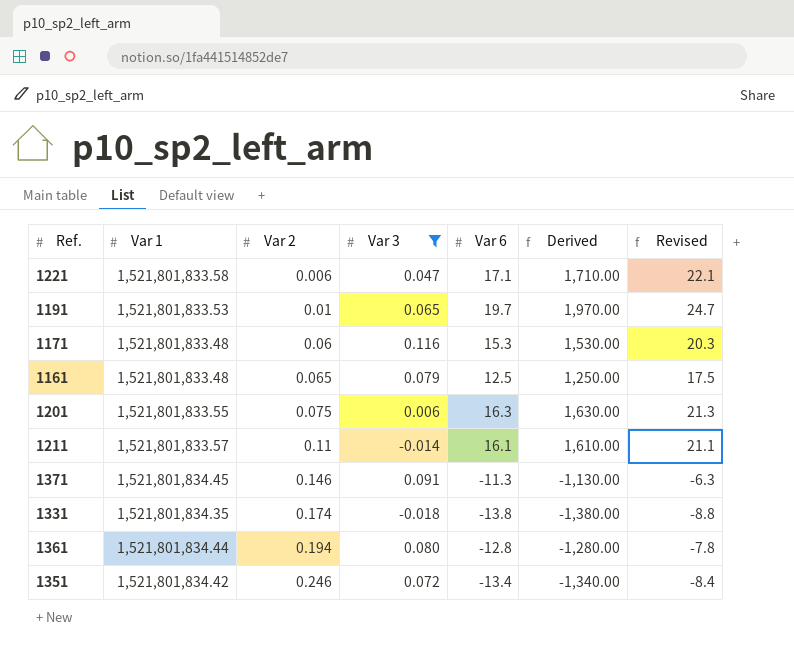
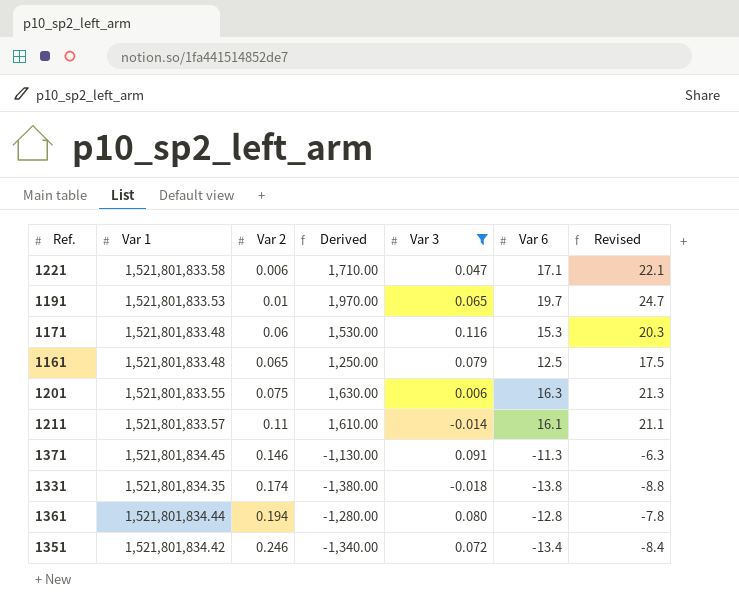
column Derived | position: 6 -> 4

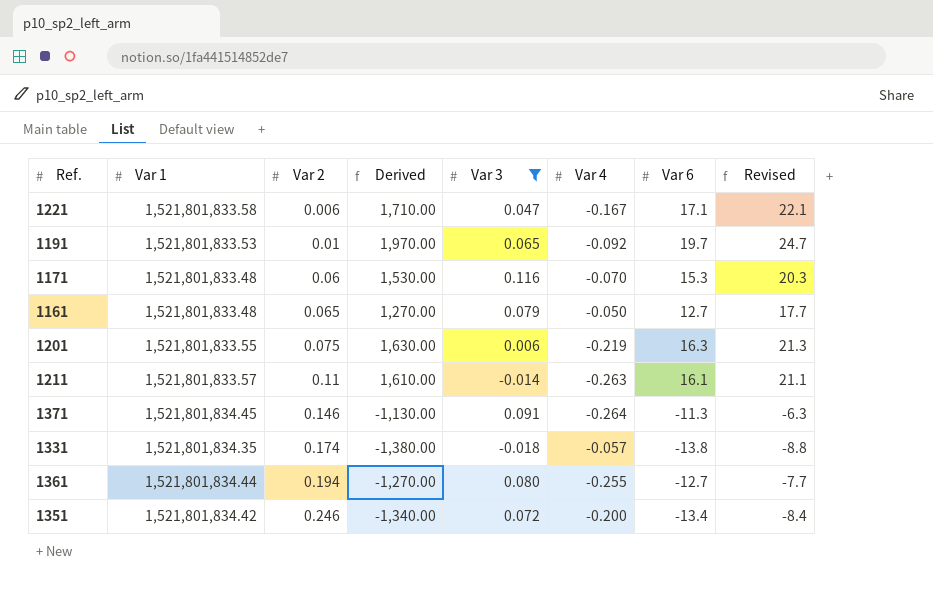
column Var 4 | position: none -> 6
1161 | Derived: 1,250.00 -> 1,270.00
1161 | Var 6: 12.5 -> 12.7
1161 | Revised: 17.5 -> 17.7
1361 | Derived: -1,280.00 -> -1,270.00
1361 | Var 6: -12.8 -> -12.7
1361 | Revised: -7.8 -> -7.7

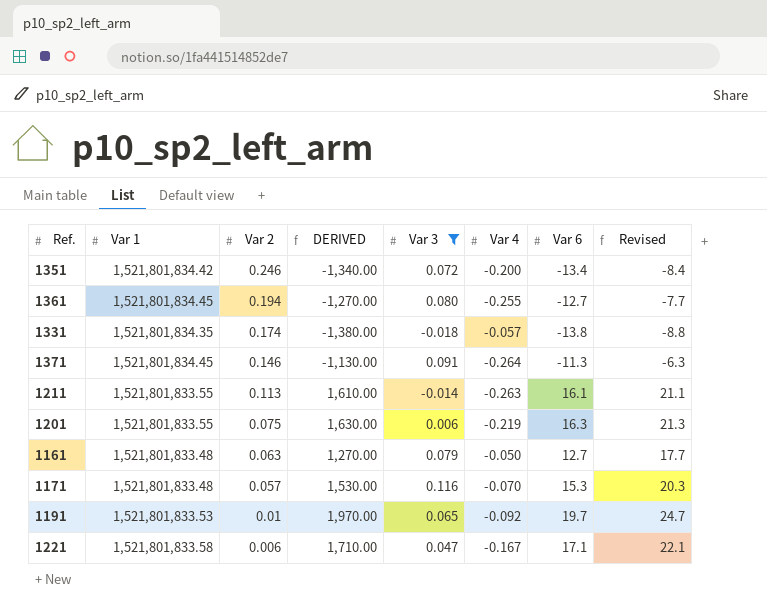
row order: Var 2 ascending -> Var 2 descending
column name: Derived -> DERIVED
1361 | Var 1: 1,521,801,834.44 -> 1,521,801,834.45
1211 | Var 1: 1,521,801,833.57 -> 1,521,801,833.55
1211 | Var 2: 0.11 -> 0.113
1161 | Var 2: 0.065 -> 0.063
1171 | Var 2: 0.06 -> 0.057

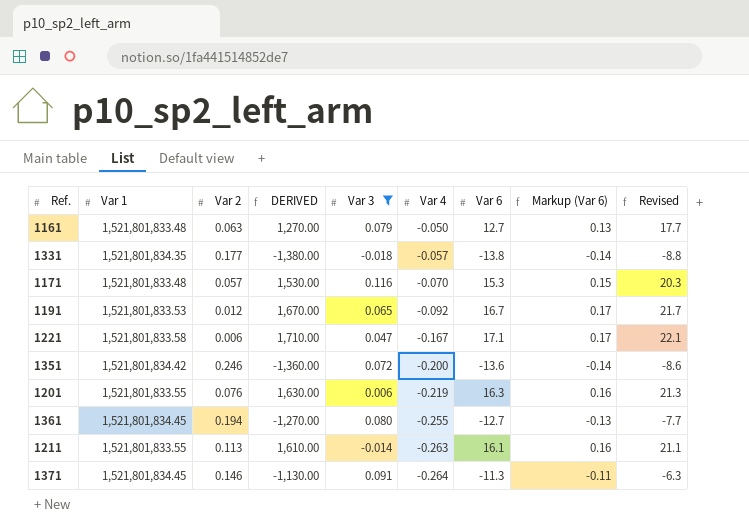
row order: Var 2 descending -> Var 4 descending
column Markup (Var 6) | formula: none -> [Var 6] * 0.01
1331 | Var 2: 0.174 -> 0.177
1191 | Var 2: 0.01 -> 0.012
1191 | DERIVED: 1,970.00 -> 1,670.00
1191 | Var 6: 19.7 -> 16.7
1191 | Revised: 24.7 -> 21.7
1351 | DERIVED: -1,340.00 -> -1,360.00
1351 | Var 6: -13.4 -> -13.6
1351 | Revised: -8.4 -> -8.6
1201 | Var 2: 0.075 -> 0.076

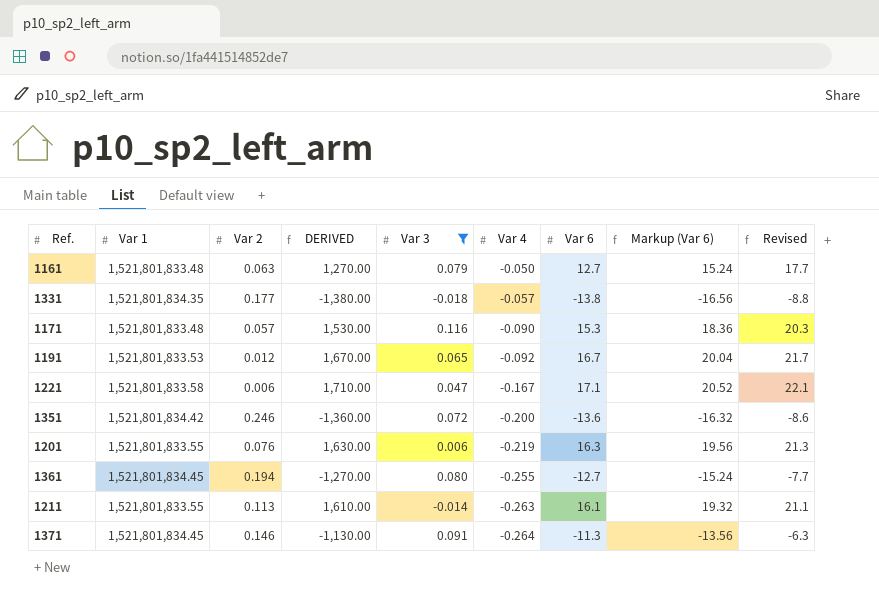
column Markup (Var 6) | formula: [Var 6] * 0.01 -> [Var 6] * 1.2
1171 | Var 4: -0.070 -> -0.090

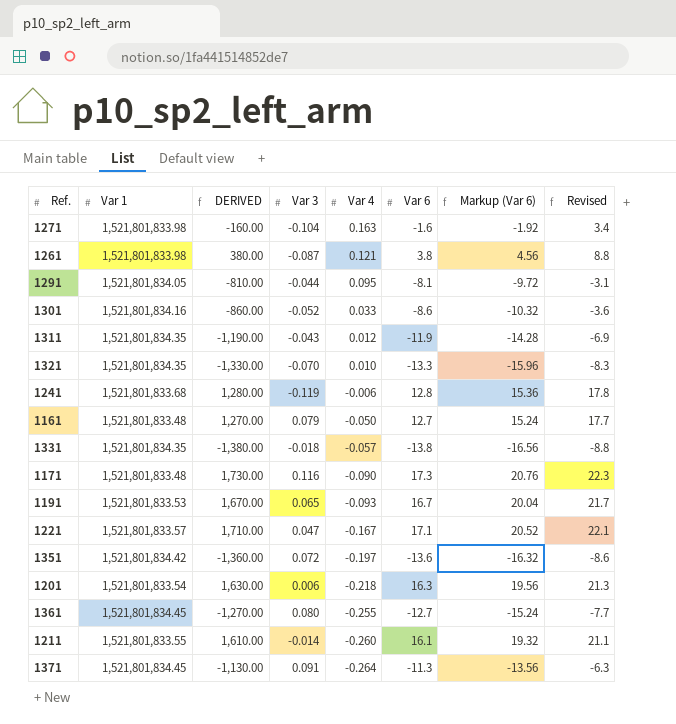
filter: Var 3 >= -0.018 -> none
column Var 2 | position: 3 -> none
1171 | DERIVED: 1,530.00 -> 1,730.00
1171 | Var 6: 15.3 -> 17.3
1171 | Markup (Var 6): 18.36 -> 20.76
1171 | Revised: 20.3 -> 22.3
1191 | Var 4: -0.092 -> -0.093
1221 | Var 1: 1,521,801,833.58 -> 1,521,801,833.57
1351 | Var 4: -0.200 -> -0.197
1201 | Var 1: 1,521,801,833.55 -> 1,521,801,833.54
1201 | Var 4: -0.219 -> -0.218
1211 | Var 4: -0.263 -> -0.260

